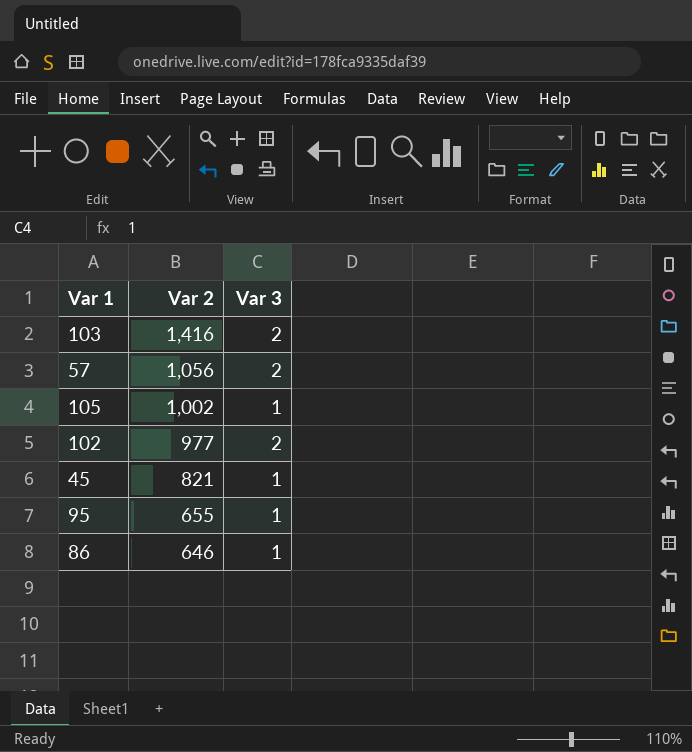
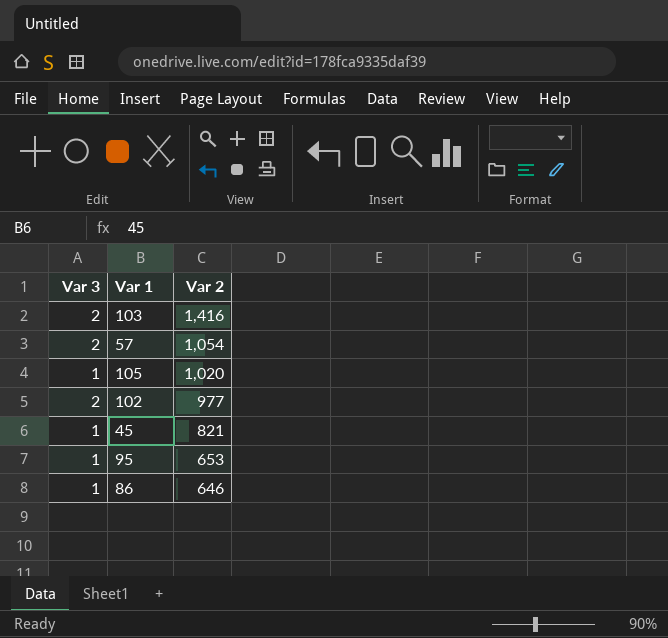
column Var 3 | position: 3 -> 1
57 | Var 2: 1,056 -> 1,054
105 | Var 2: 1,002 -> 1,020
95 | Var 2: 655 -> 653

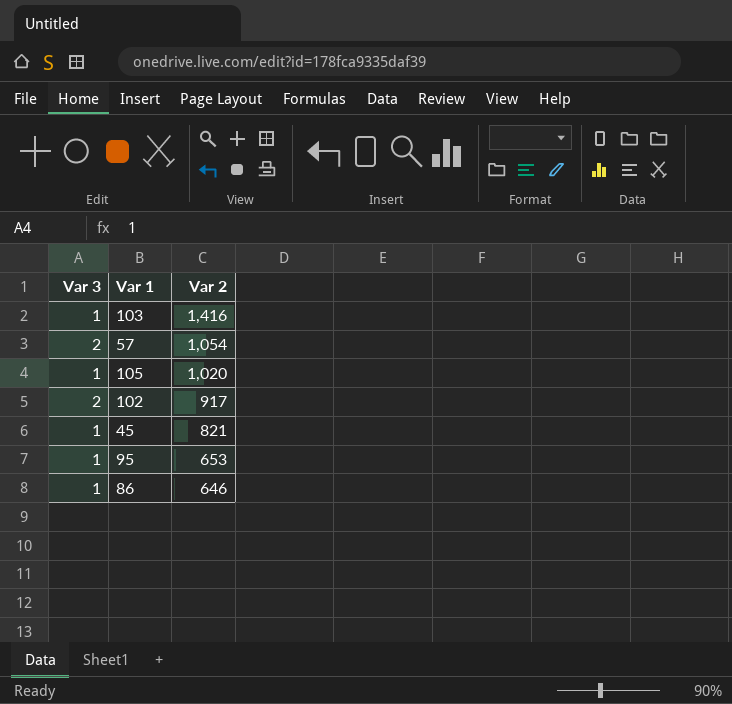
103 | Var 3: 2 -> 1
102 | Var 2: 977 -> 917

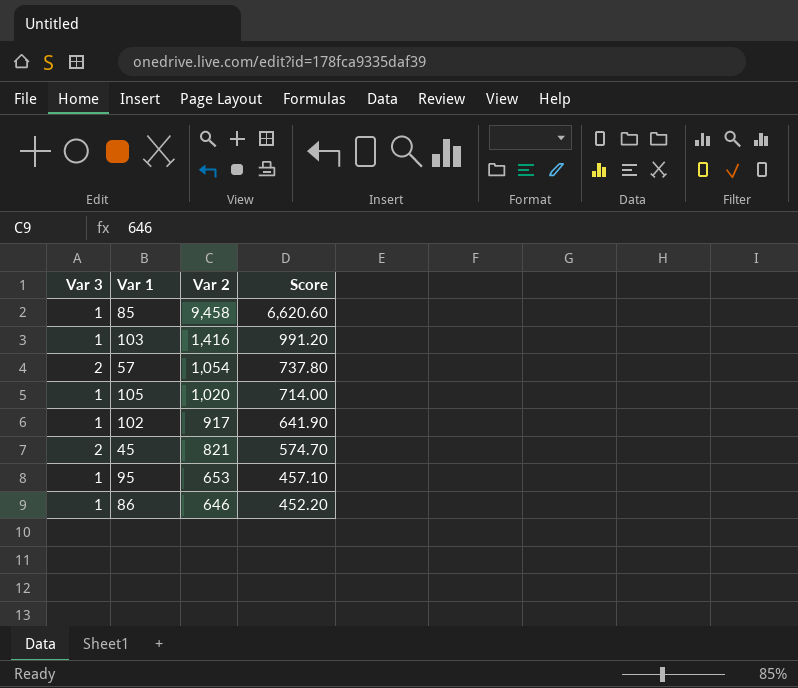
column Score | formula: none -> [Var 2] * 0.7
row 85: none -> 1 | 9,458 | 6,620.60
102 | Var 3: 2 -> 1
45 | Var 3: 1 -> 2

